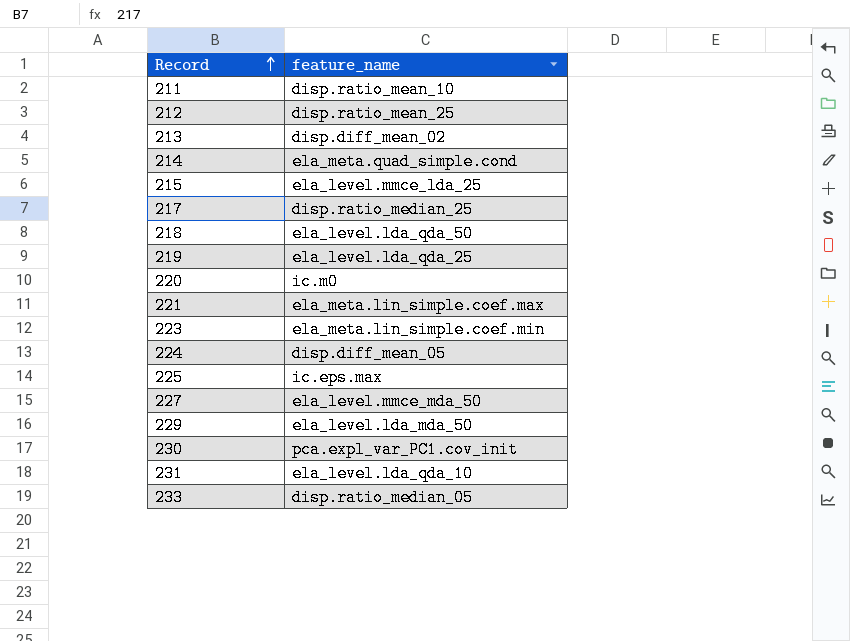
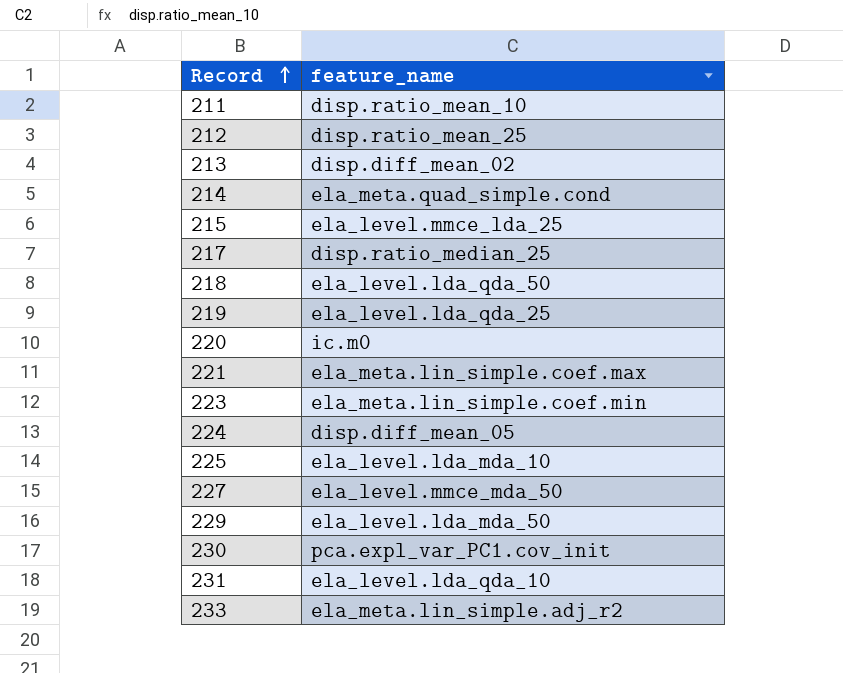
225 | feature_name: ic.eps.max -> ela_level.lda_mda_10
233 | feature_name: disp.ratio_median_05 -> ela_meta.lin_simple.adj_r2

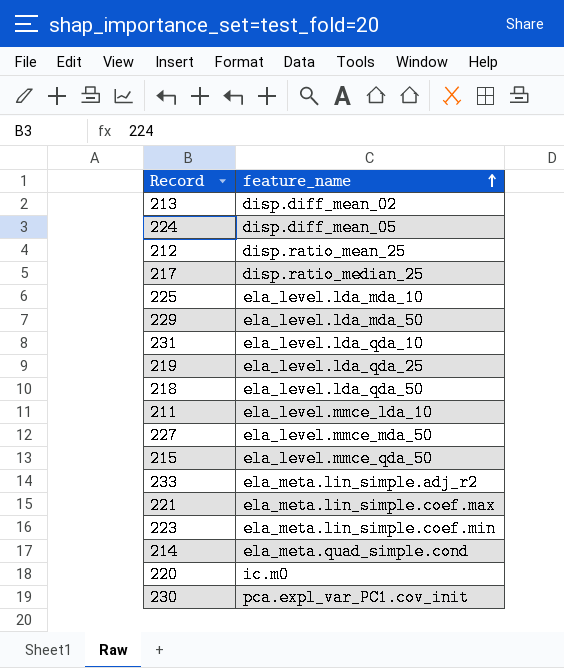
row order: Record ascending -> feature_name ascending
211 | feature_name: disp.ratio_mean_10 -> ela_level.mmce_lda_10
215 | feature_name: ela_level.mmce_lda_25 -> ela_level.mmce_qda_50

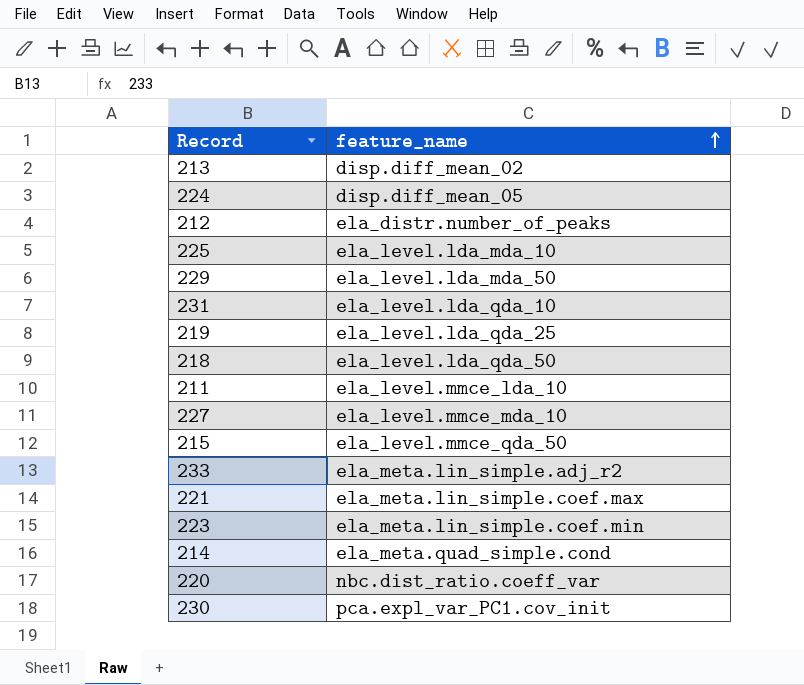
row 217: disp.ratio_median_25 -> none
212 | feature_name: disp.ratio_mean_25 -> ela_distr.number_of_peaks
227 | feature_name: ela_level.mmce_mda_50 -> ela_level.mmce_mda_10
220 | feature_name: ic.m0 -> nbc.dist_ratio.coeff_var

